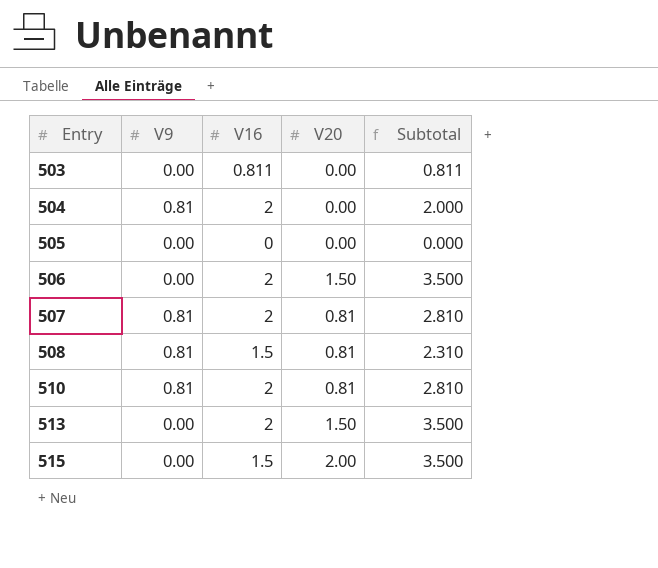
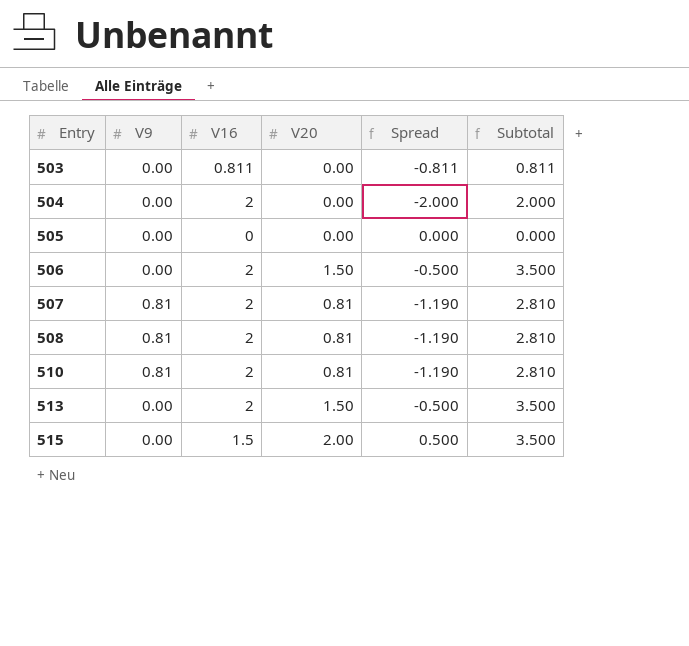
column Spread | formula: none -> [V20] - [V16]
504 | V9: 0.81 -> 0.00
508 | V16: 1.5 -> 2
508 | Subtotal: 2.310 -> 2.810

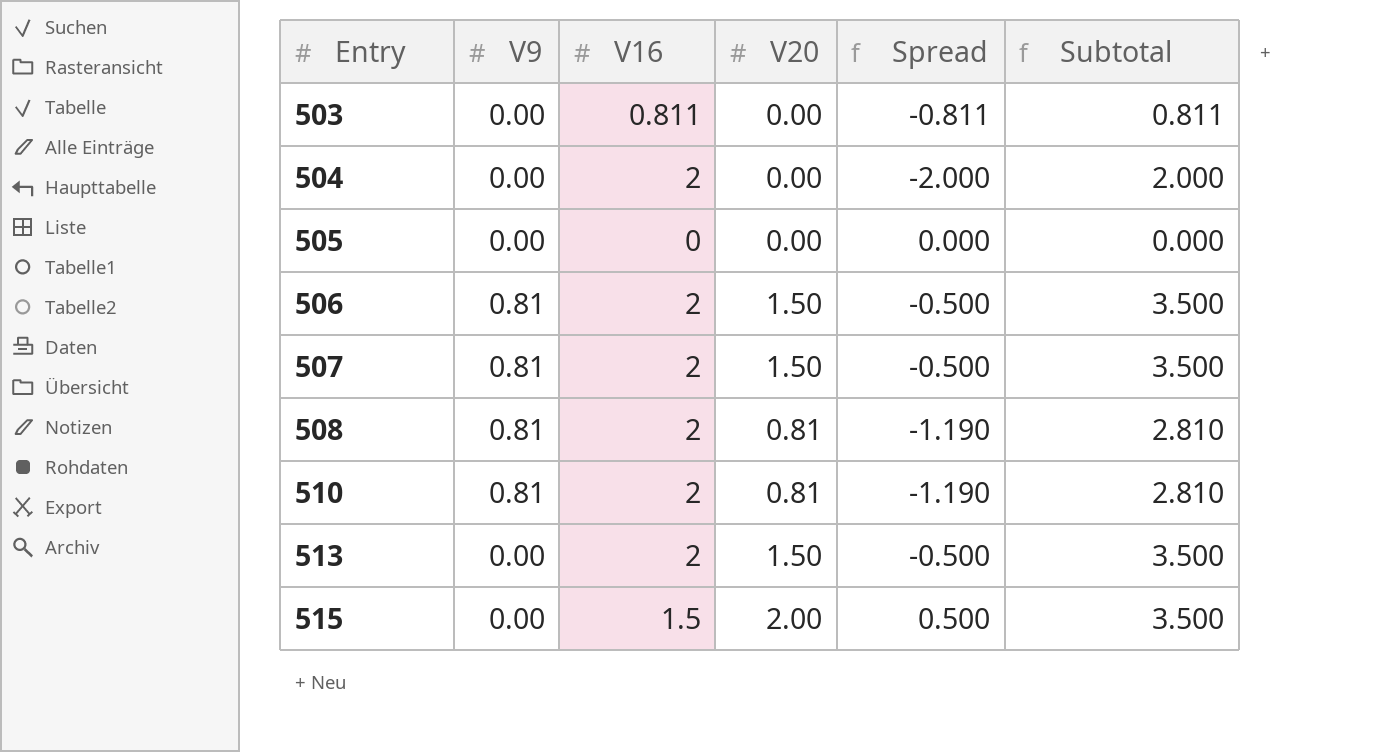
506 | V9: 0.00 -> 0.81
507 | V20: 0.81 -> 1.50
507 | Spread: -1.190 -> -0.500
507 | Subtotal: 2.810 -> 3.500

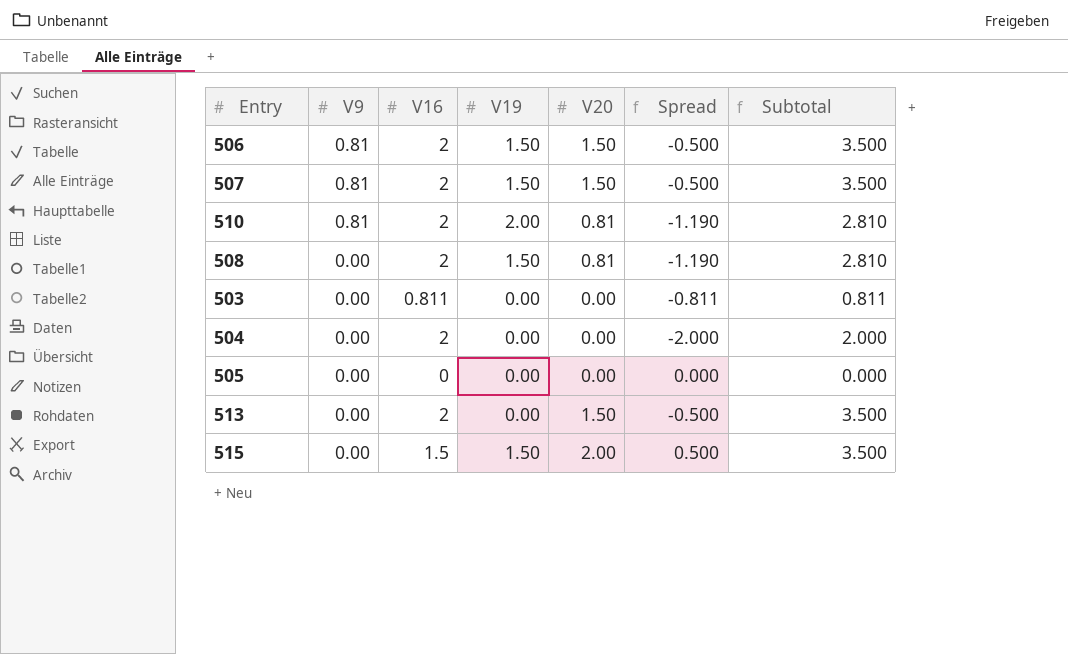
row order: Entry ascending -> V9 descending
column V19 | position: none -> 4
508 | V9: 0.81 -> 0.00

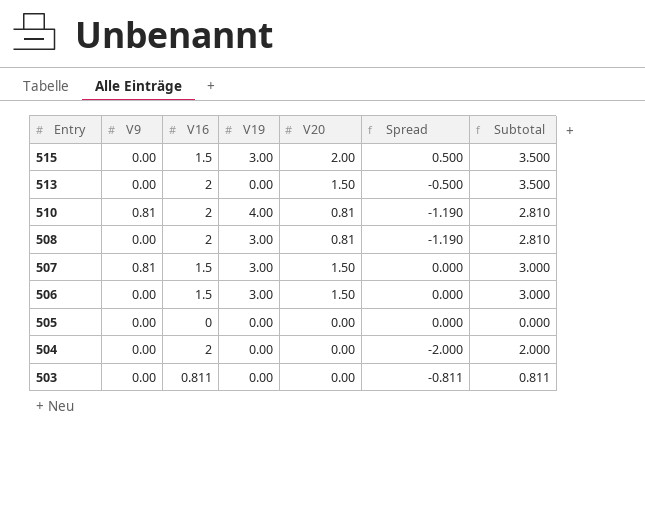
row order: V9 descending -> Entry descending
515 | V19: 1.50 -> 3.00
510 | V19: 2.00 -> 4.00
508 | V19: 1.50 -> 3.00
507 | V16: 2 -> 1.5
507 | V19: 1.50 -> 3.00
507 | Spread: -0.500 -> 0.000
507 | Subtotal: 3.500 -> 3.000
506 | V9: 0.81 -> 0.00
506 | V16: 2 -> 1.5
506 | V19: 1.50 -> 3.00
506 | Spread: -0.500 -> 0.000
506 | Subtotal: 3.500 -> 3.000

